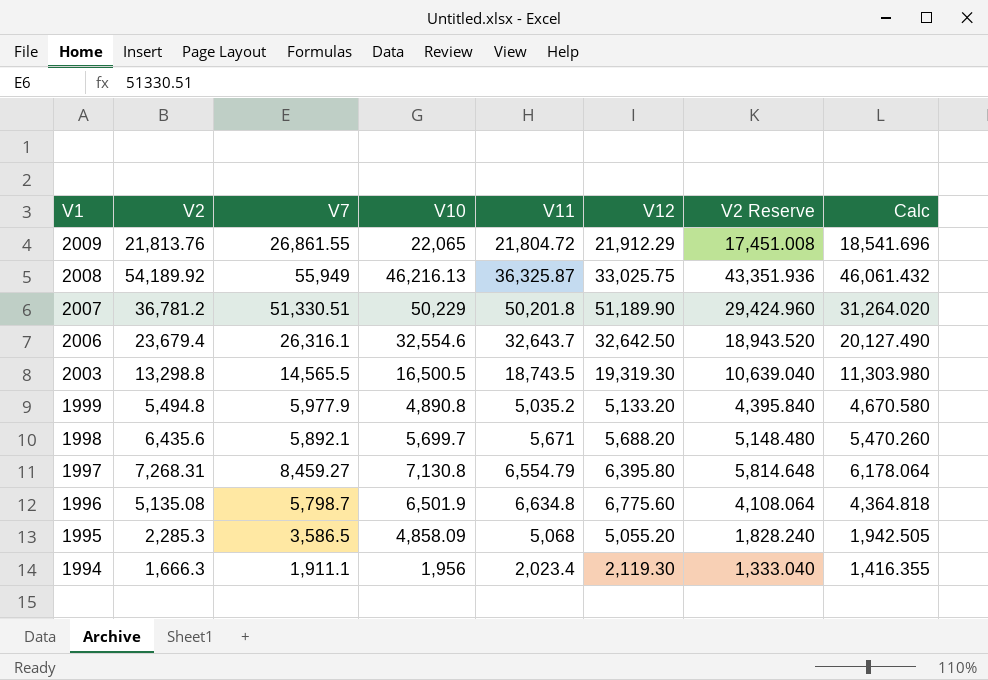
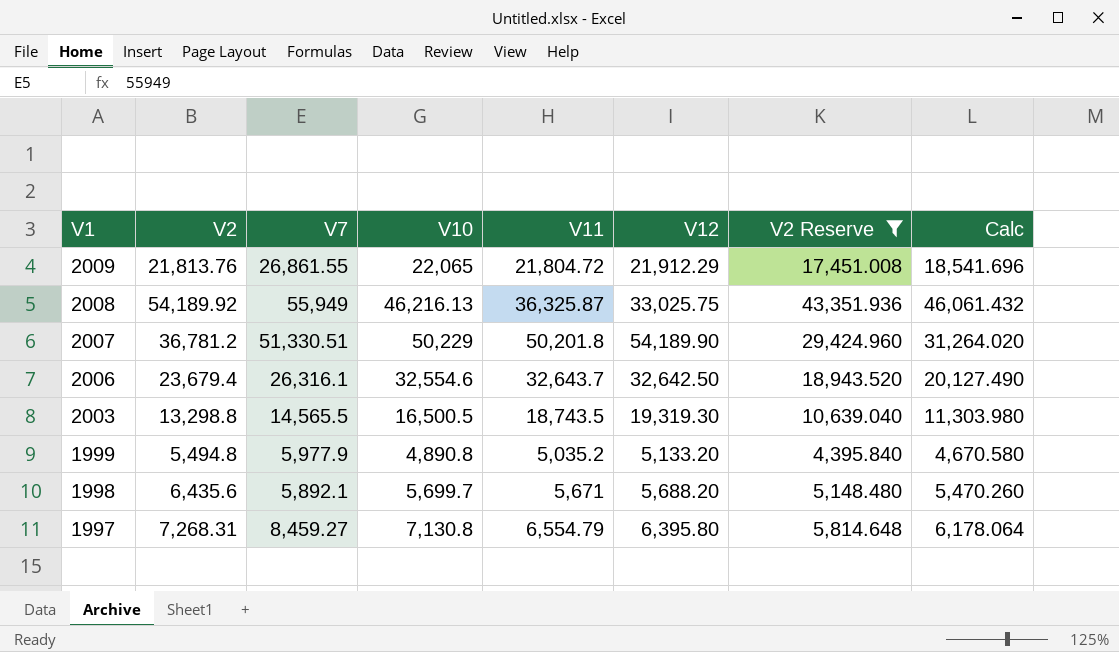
filter: none -> V2 Reserve >= 4,395.840
2007 | V12: 51,189.90 -> 54,189.90

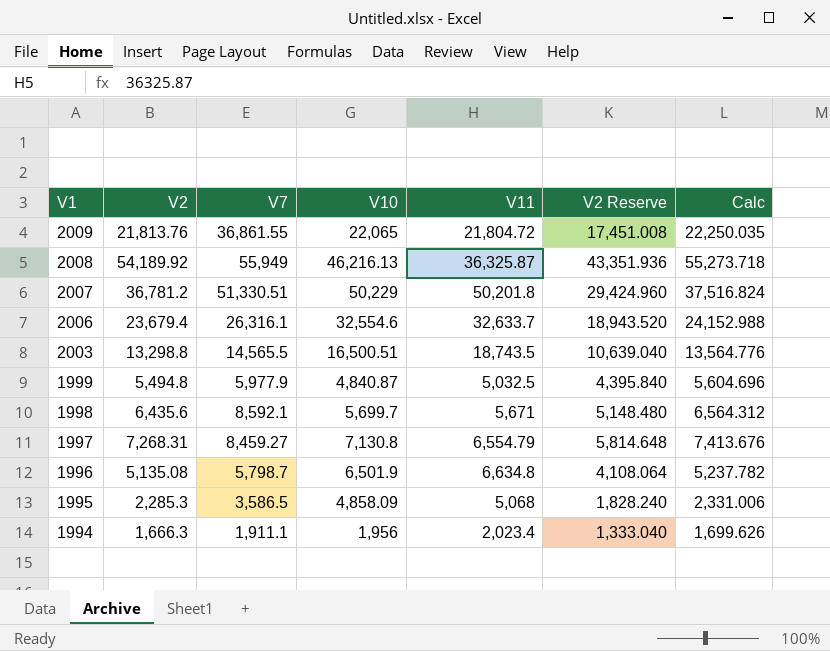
filter: V2 Reserve >= 4,395.840 -> none
column V12 | position: 6 -> none
column Calc | formula: [V2] * 0.85 -> [V2] * 1.02
2009 | V7: 26,861.55 -> 36,861.55
2006 | V11: 32,643.7 -> 32,633.7
2003 | V10: 16,500.5 -> 16,500.51
1999 | V10: 4,890.8 -> 4,840.87
1999 | V11: 5,035.2 -> 5,032.5
1998 | V7: 5,892.1 -> 8,592.1

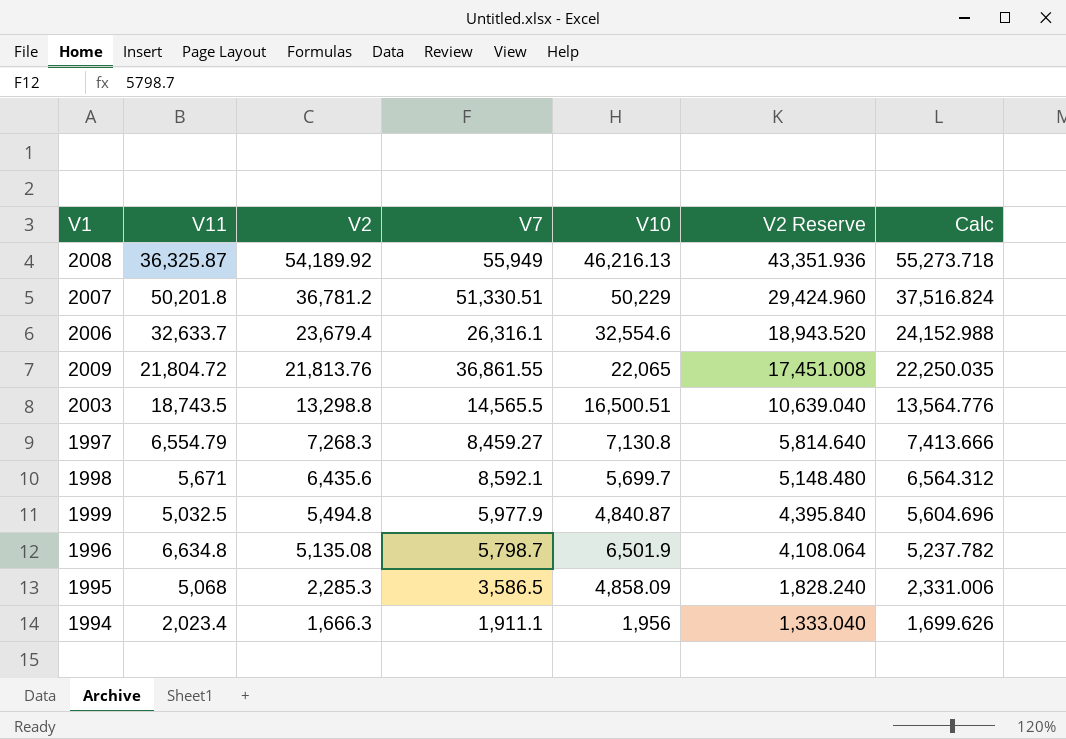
row order: V1 descending -> V2 descending
column V11 | position: 5 -> 2
1997 | V2: 7,268.31 -> 7,268.3
1997 | V2 Reserve: 5,814.648 -> 5,814.640
1997 | Calc: 7,413.676 -> 7,413.666

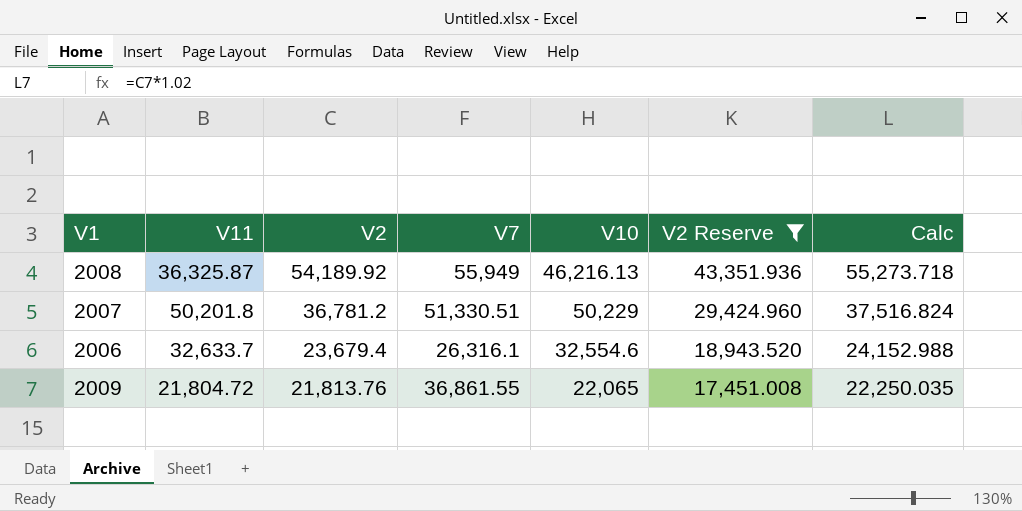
filter: none -> V2 Reserve >= 17,451.008

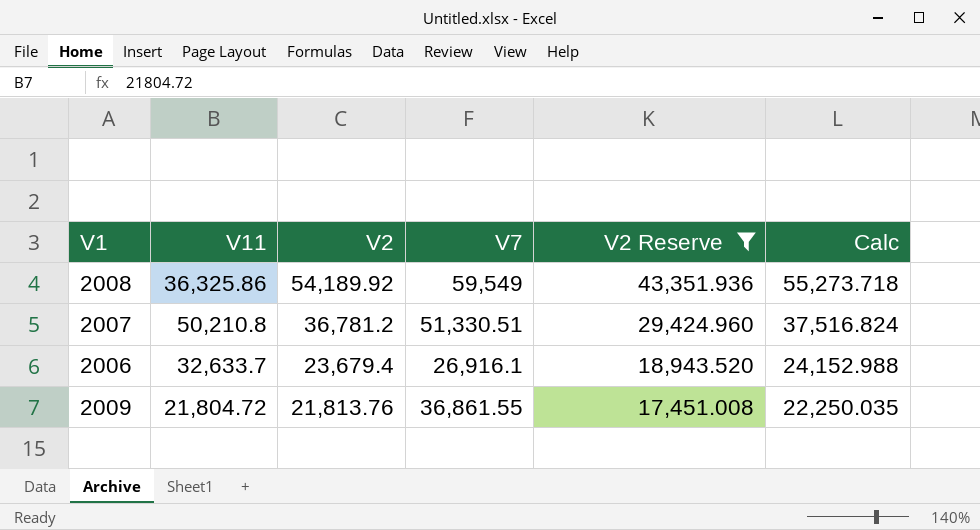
column V10 | position: 5 -> none
2008 | V11: 36,325.87 -> 36,325.86
2008 | V7: 55,949 -> 59,549
2007 | V11: 50,201.8 -> 50,210.8
2006 | V7: 26,316.1 -> 26,916.1

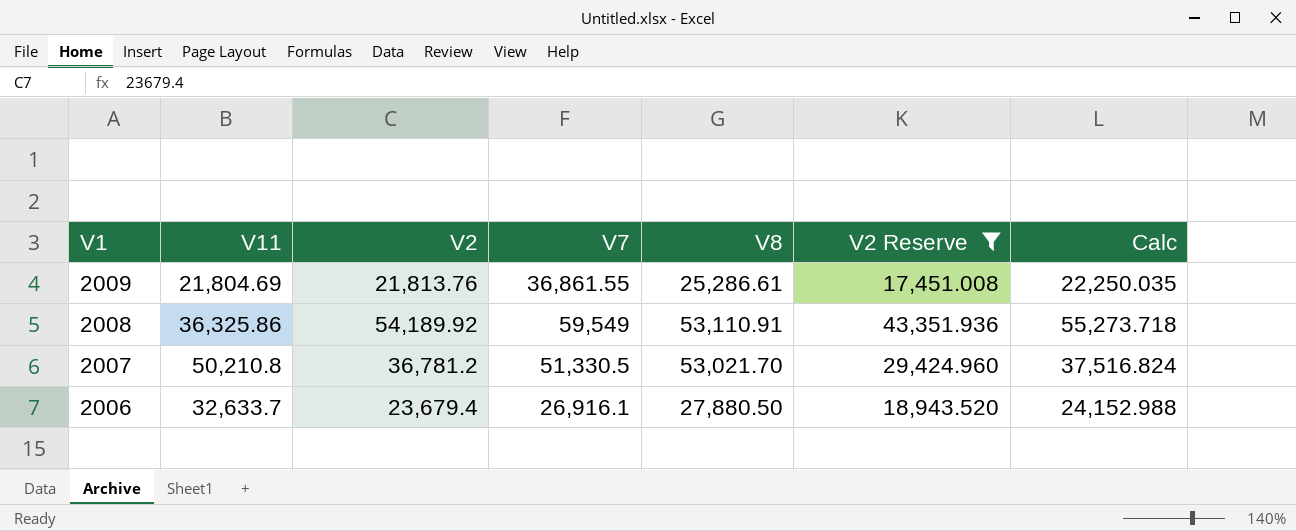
row order: V2 descending -> V1 descending
column V8 | position: none -> 5
2009 | V11: 21,804.72 -> 21,804.69
2007 | V7: 51,330.51 -> 51,330.5

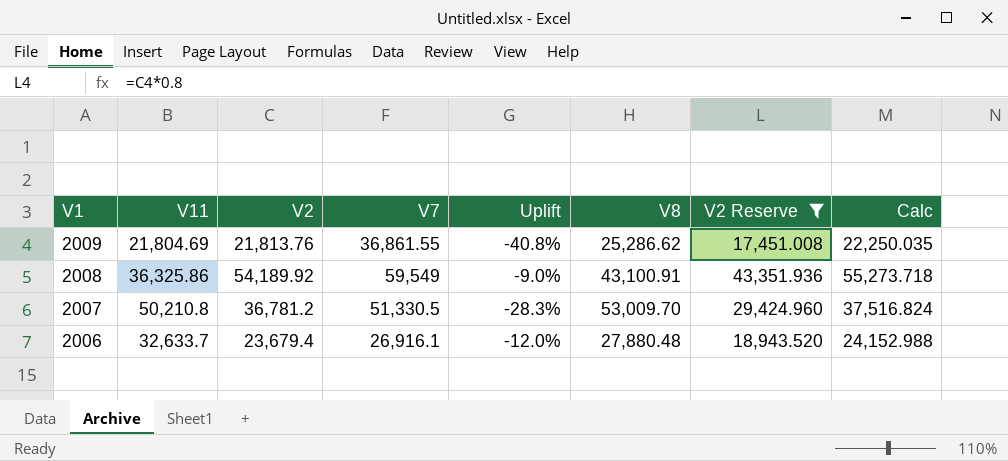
column Uplift | formula: none -> ([V2] - [V7]) / [V7]
2009 | V8: 25,286.61 -> 25,286.62
2008 | V8: 53,110.91 -> 43,100.91
2007 | V8: 53,021.70 -> 53,009.70
2006 | V8: 27,880.50 -> 27,880.48

